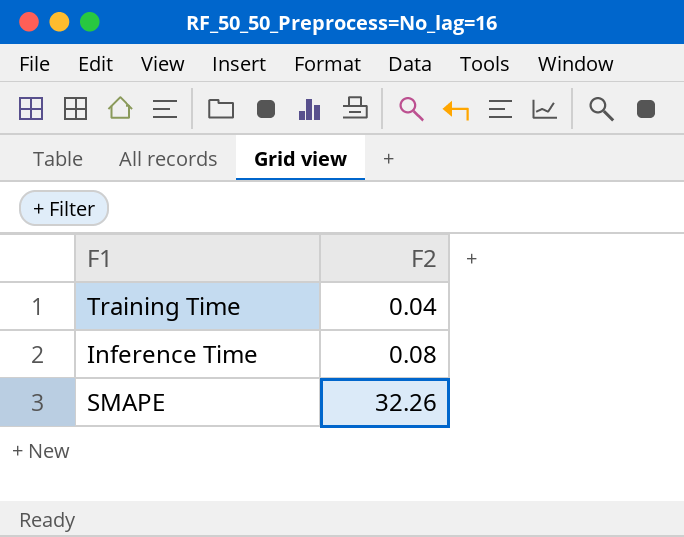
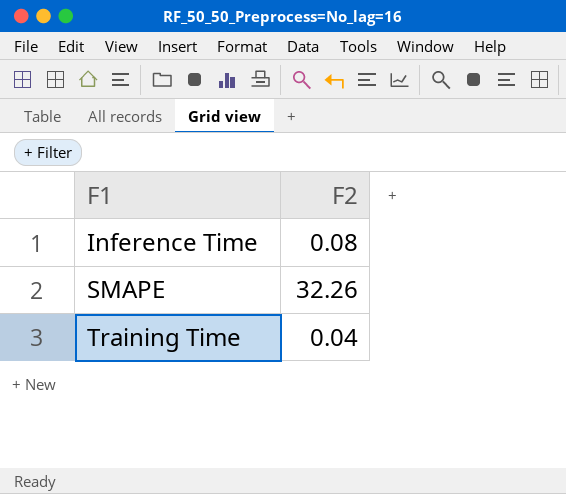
row order: F2 ascending -> F1 ascending

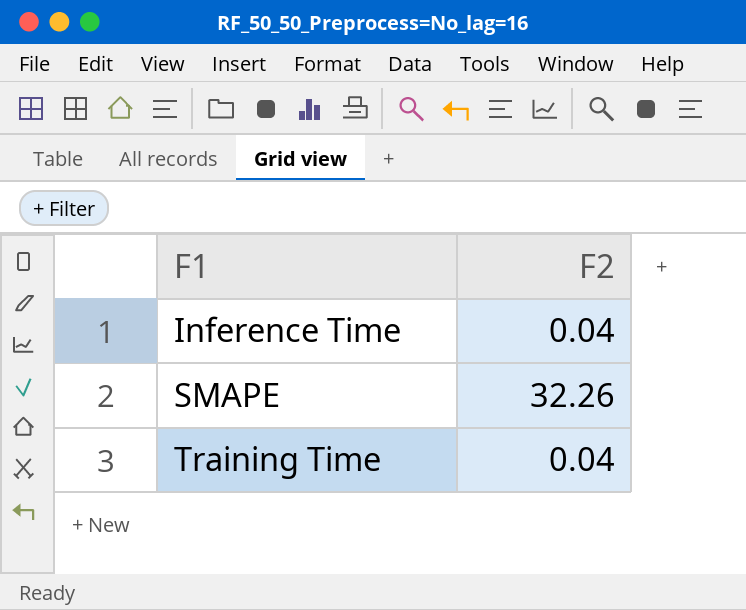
Inference Time | F2: 0.08 -> 0.04

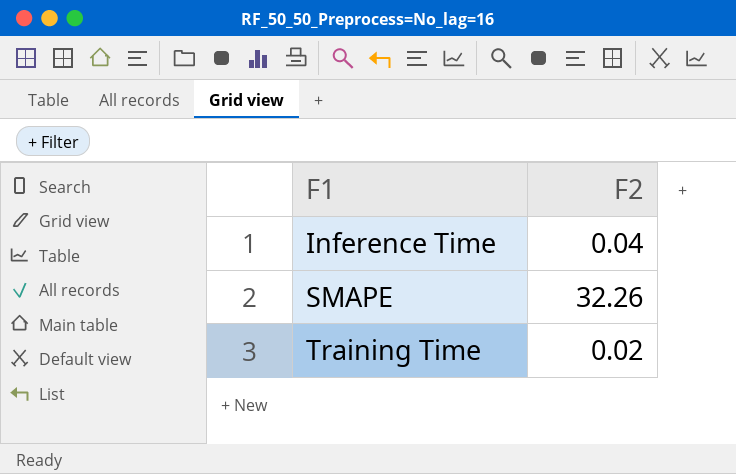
Training Time | F2: 0.04 -> 0.02

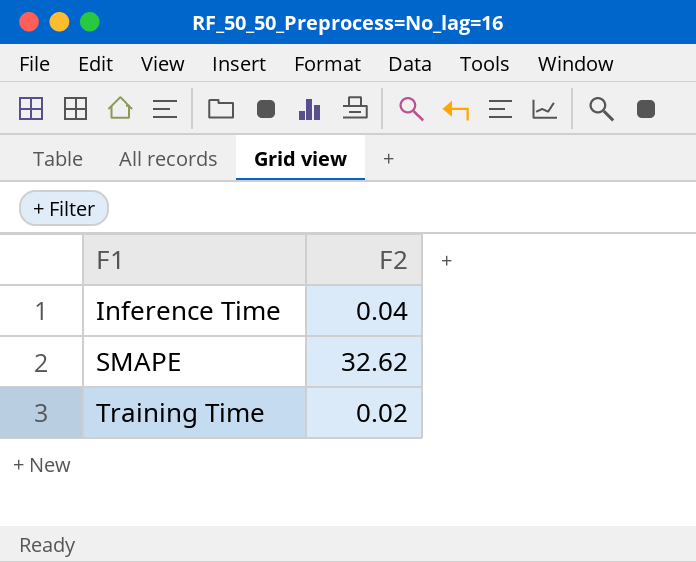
SMAPE | F2: 32.26 -> 32.62

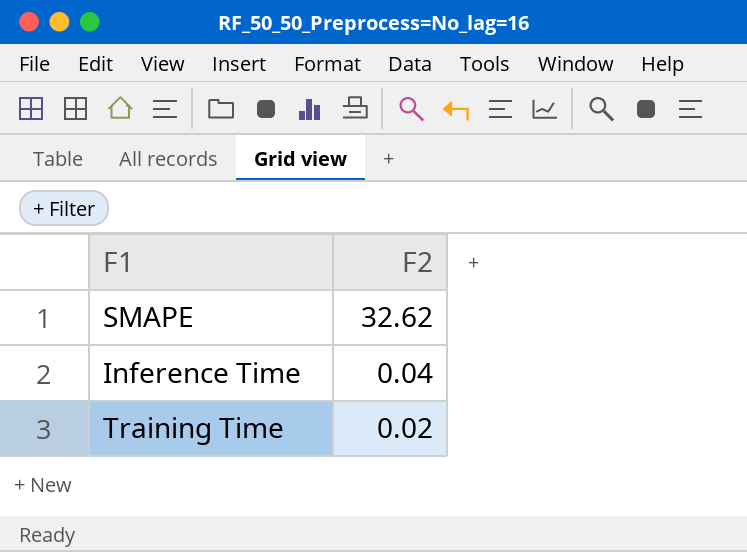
row order: F1 ascending -> F2 descending

